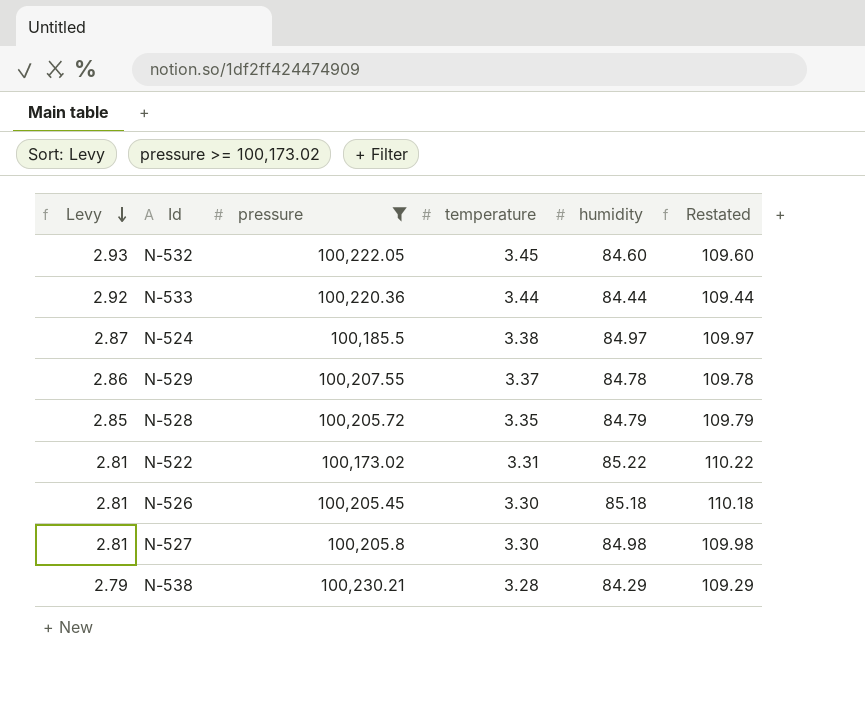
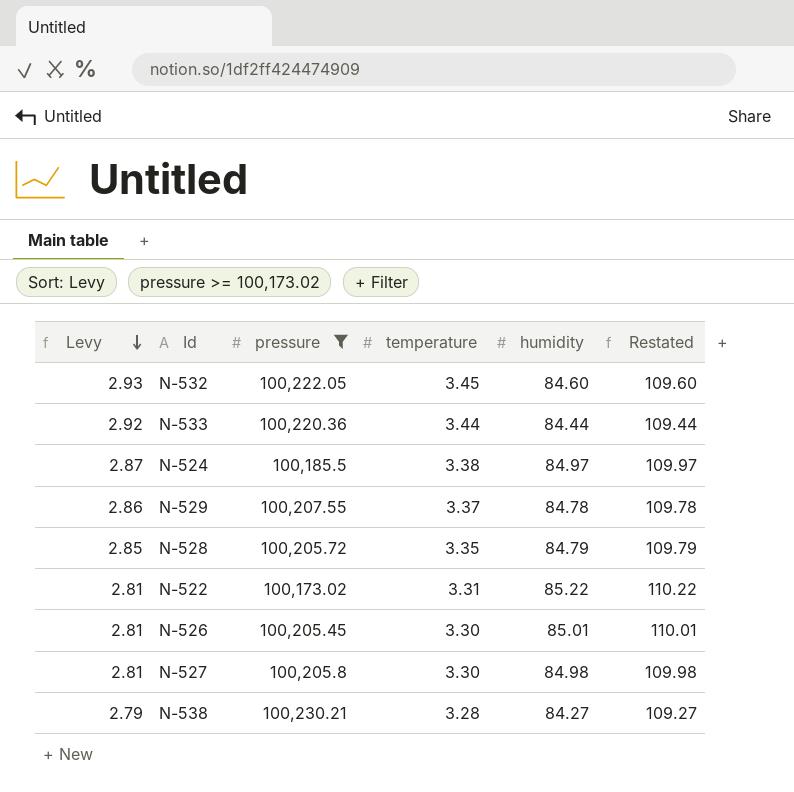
N-526 | humidity: 85.18 -> 85.01
N-526 | Restated: 110.18 -> 110.01
N-538 | humidity: 84.29 -> 84.27
N-538 | Restated: 109.29 -> 109.27

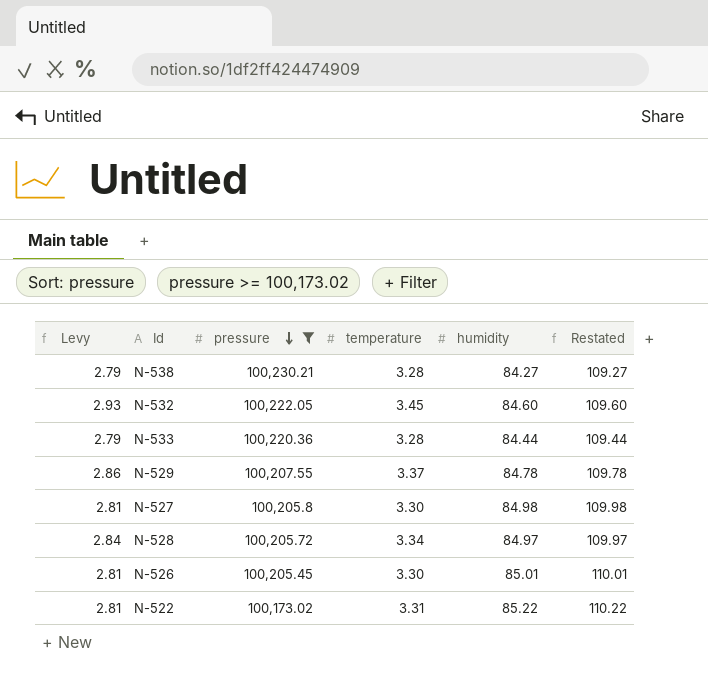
row order: Levy descending -> pressure descending
row N-524: 2.87 | 100,185.5 | 3.38 | 84.97 | 109.97 -> none
N-533 | Levy: 2.92 -> 2.79
N-533 | temperature: 3.44 -> 3.28
N-528 | Levy: 2.85 -> 2.84
N-528 | temperature: 3.35 -> 3.34
N-528 | humidity: 84.79 -> 84.97
N-528 | Restated: 109.79 -> 109.97

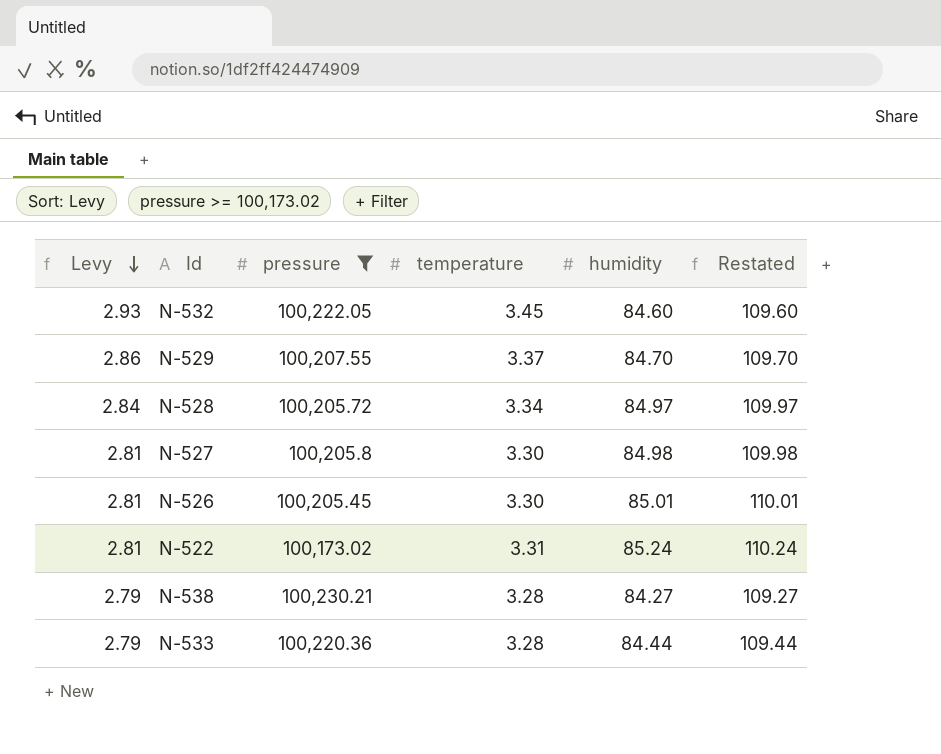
row order: pressure descending -> Levy descending
N-529 | humidity: 84.78 -> 84.70
N-529 | Restated: 109.78 -> 109.70
N-522 | humidity: 85.22 -> 85.24
N-522 | Restated: 110.22 -> 110.24

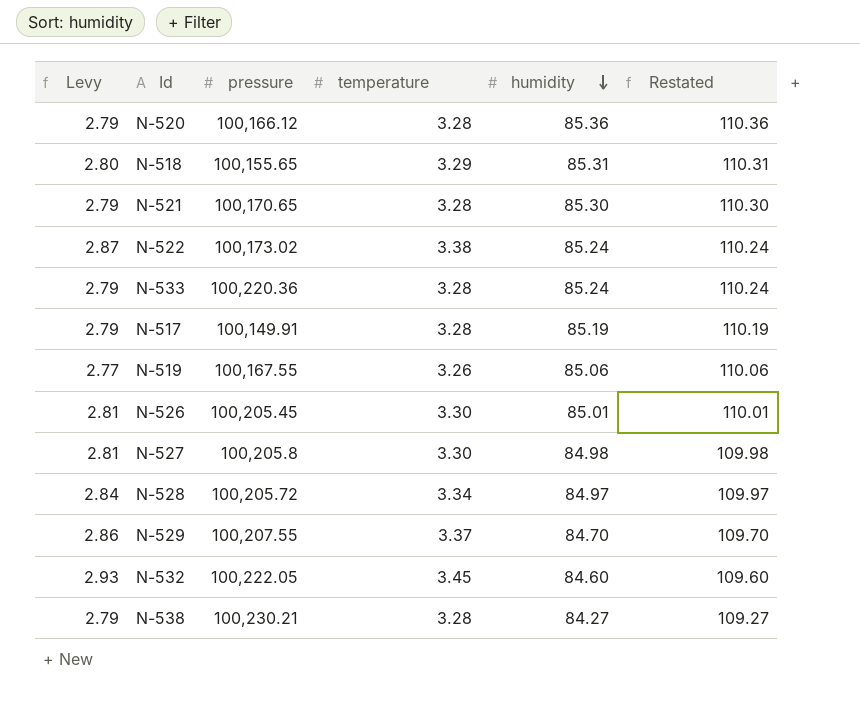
filter: pressure >= 100,173.02 -> none
row order: Levy descending -> humidity descending
N-522 | Levy: 2.81 -> 2.87
N-522 | temperature: 3.31 -> 3.38
N-533 | humidity: 84.44 -> 85.24
N-533 | Restated: 109.44 -> 110.24

